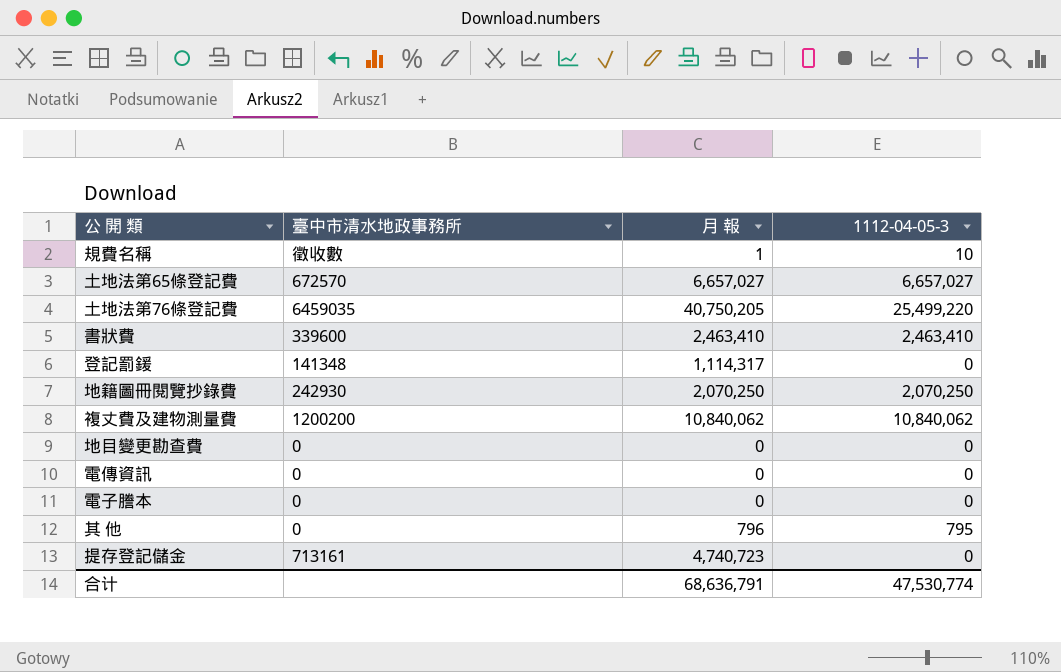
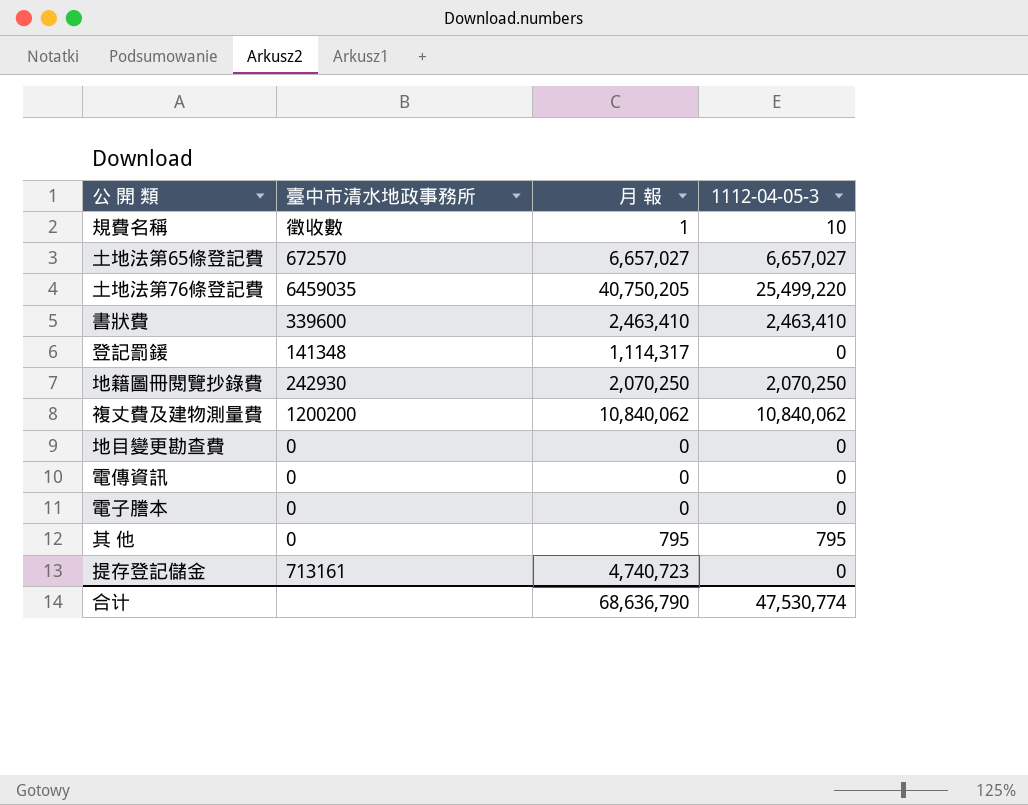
其 他 | 月 報: 796 -> 795
合计 | 月 報: 68,636,791 -> 68,636,790

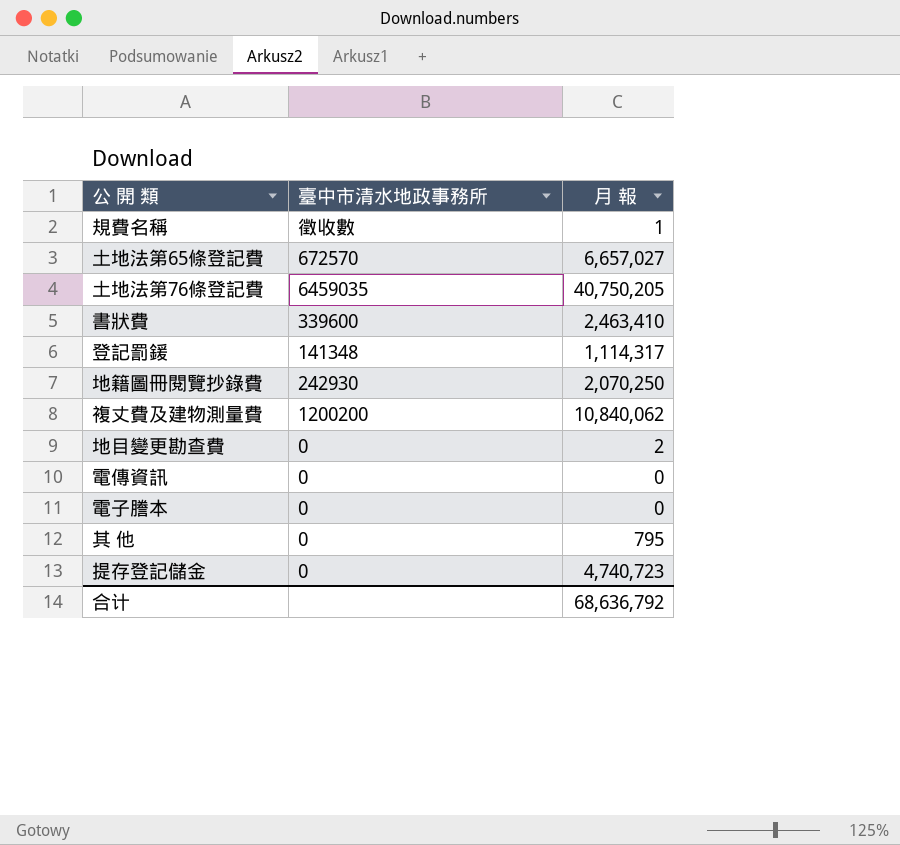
column 1112-04-05-3 | position: 4 -> none
地目變更勘查費 | 月 報: 0 -> 2
提存登記儲金 | 臺中市清水地政事務所: 713161 -> 0
合计 | 月 報: 68,636,790 -> 68,636,792

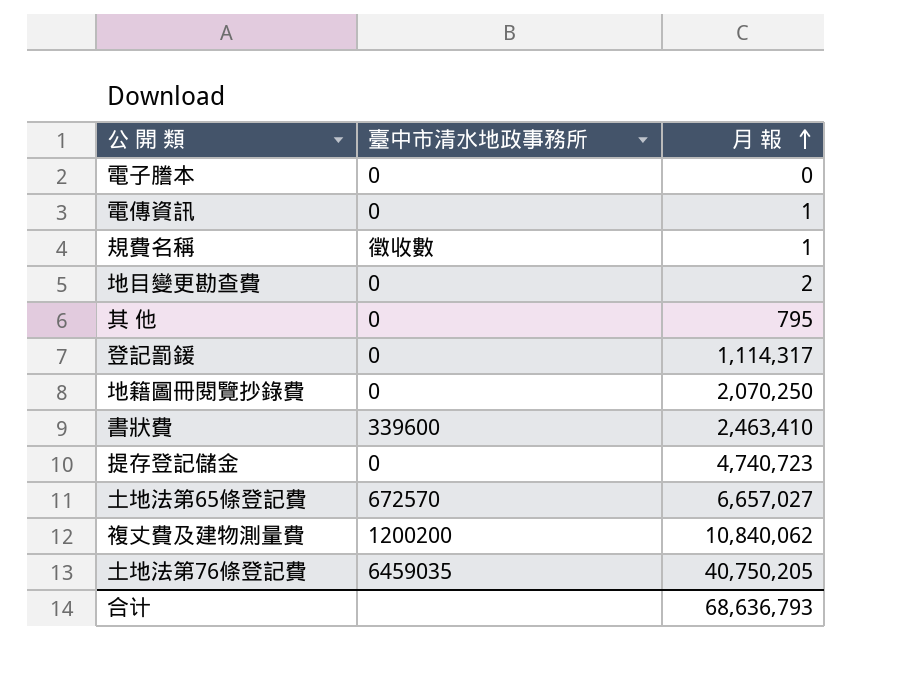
row order: none -> 月 報 ascending
電傳資訊 | 月 報: 0 -> 1
登記罰鍰 | 臺中市清水地政事務所: 141348 -> 0
地籍圖冊閱覽抄錄費 | 臺中市清水地政事務所: 242930 -> 0
合计 | 月 報: 68,636,792 -> 68,636,793

